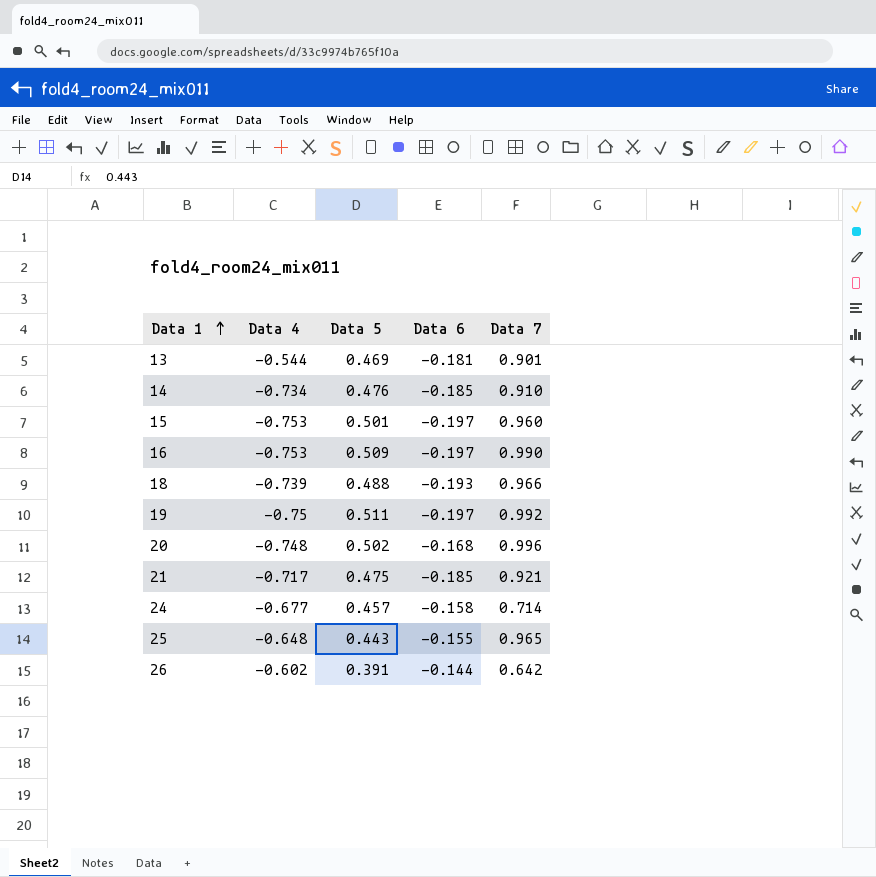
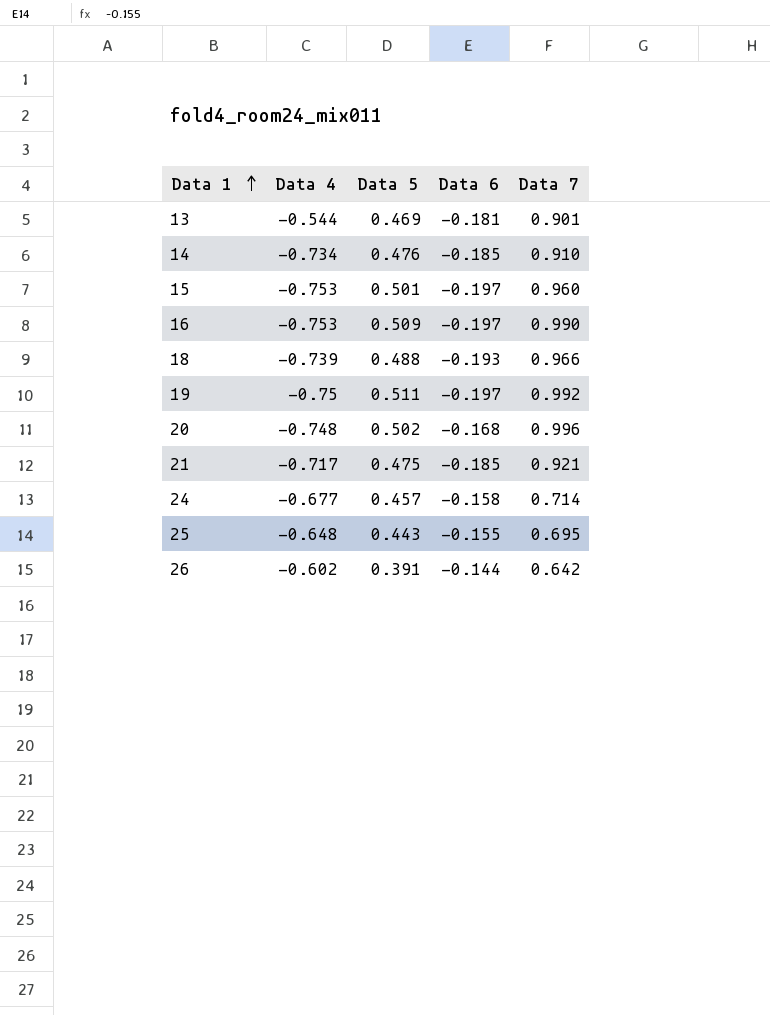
25 | Data 7: 0.965 -> 0.695

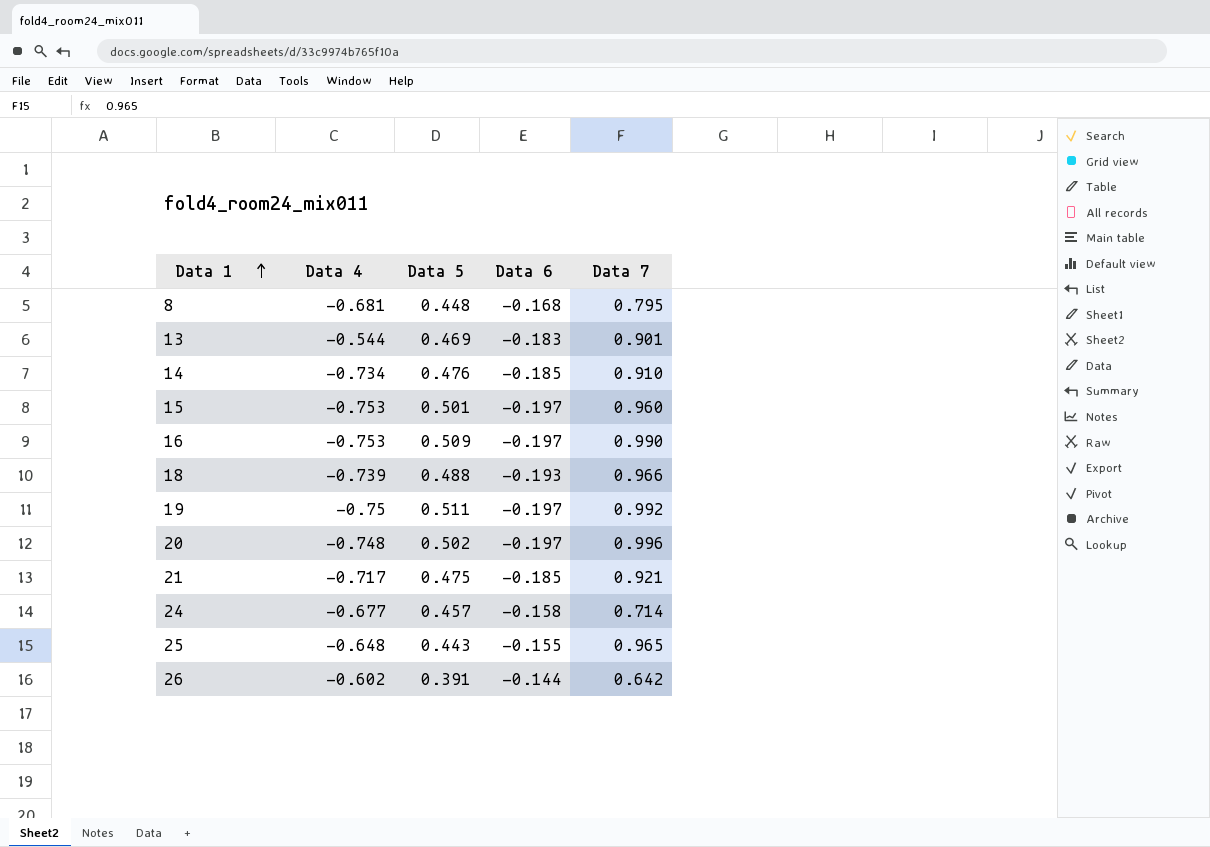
row 8: none -> -0.681 | 0.448 | -0.168 | 0.795
13 | Data 6: -0.181 -> -0.183
20 | Data 6: -0.168 -> -0.197
25 | Data 7: 0.695 -> 0.965

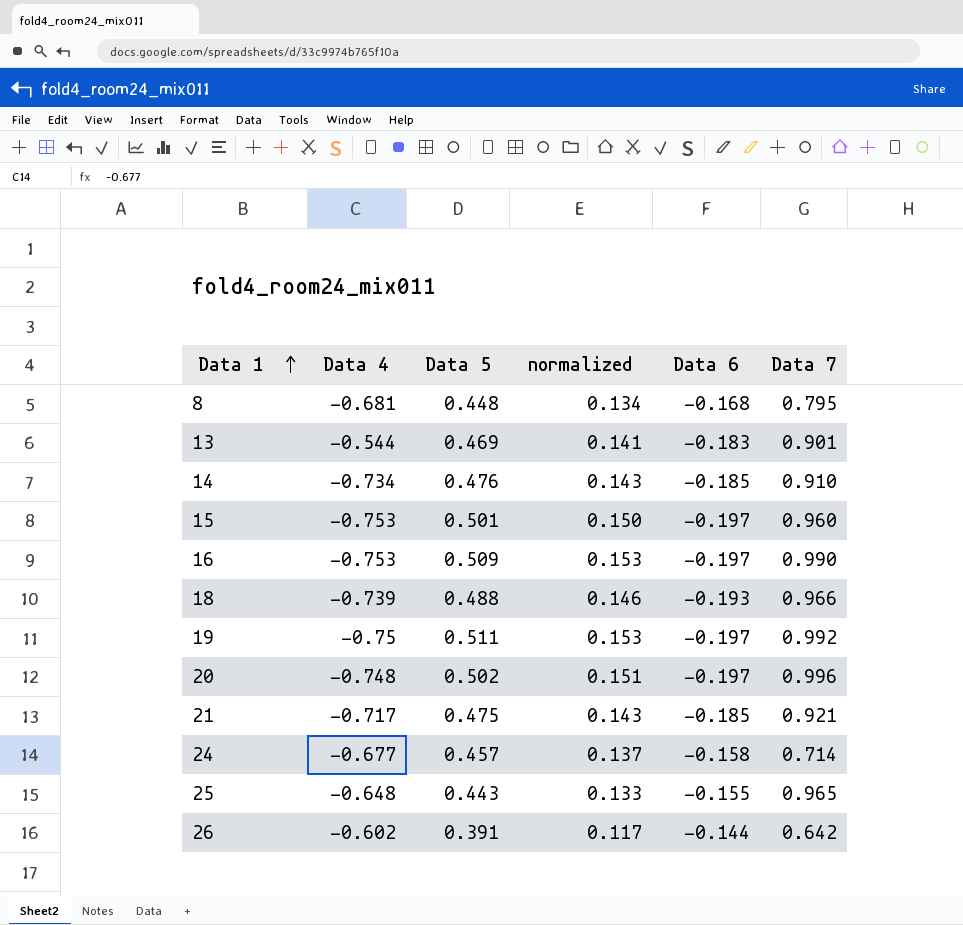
column normalized | formula: none -> [Data 5] * 0.3

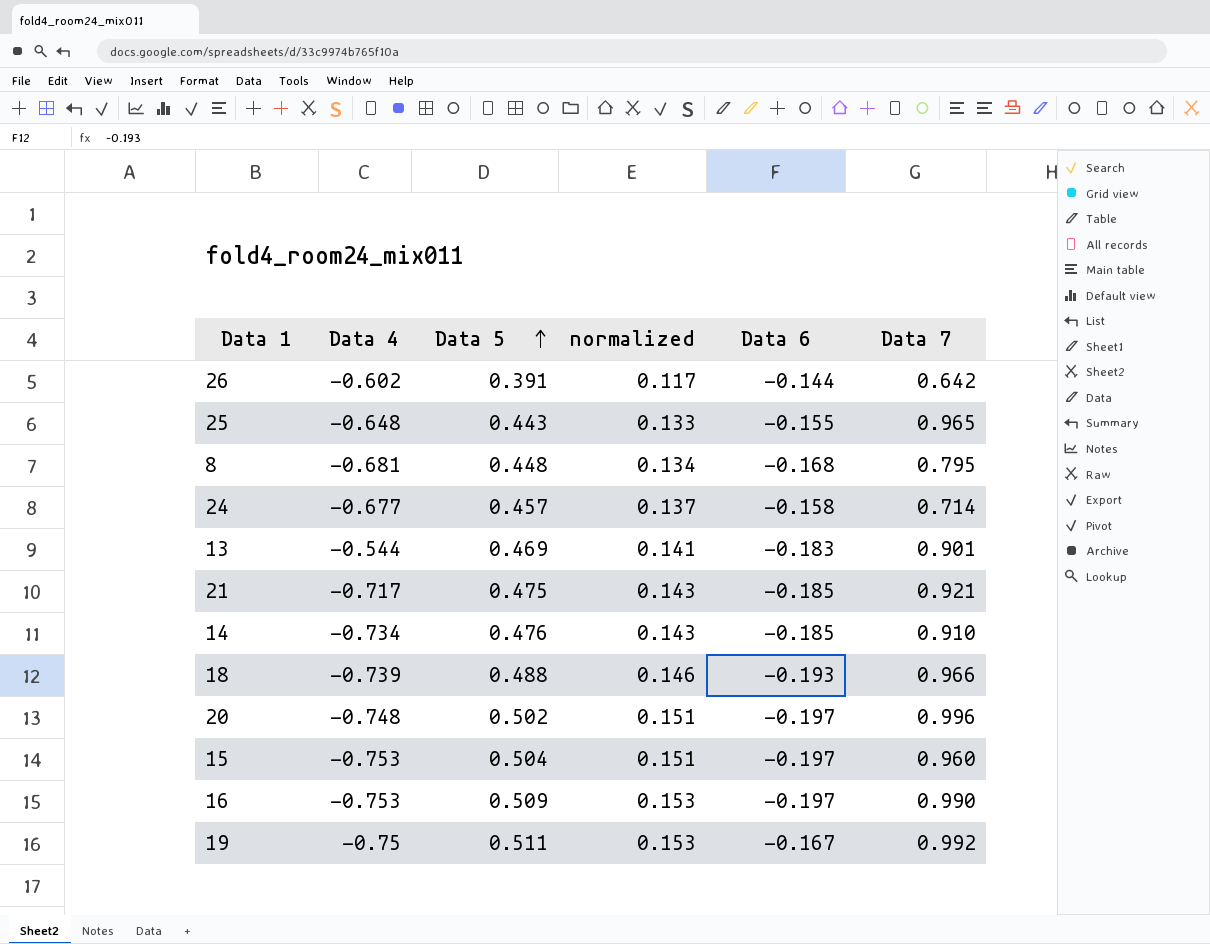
row order: Data 1 ascending -> Data 5 ascending
15 | Data 5: 0.501 -> 0.504
15 | normalized: 0.150 -> 0.151
19 | Data 6: -0.197 -> -0.167

